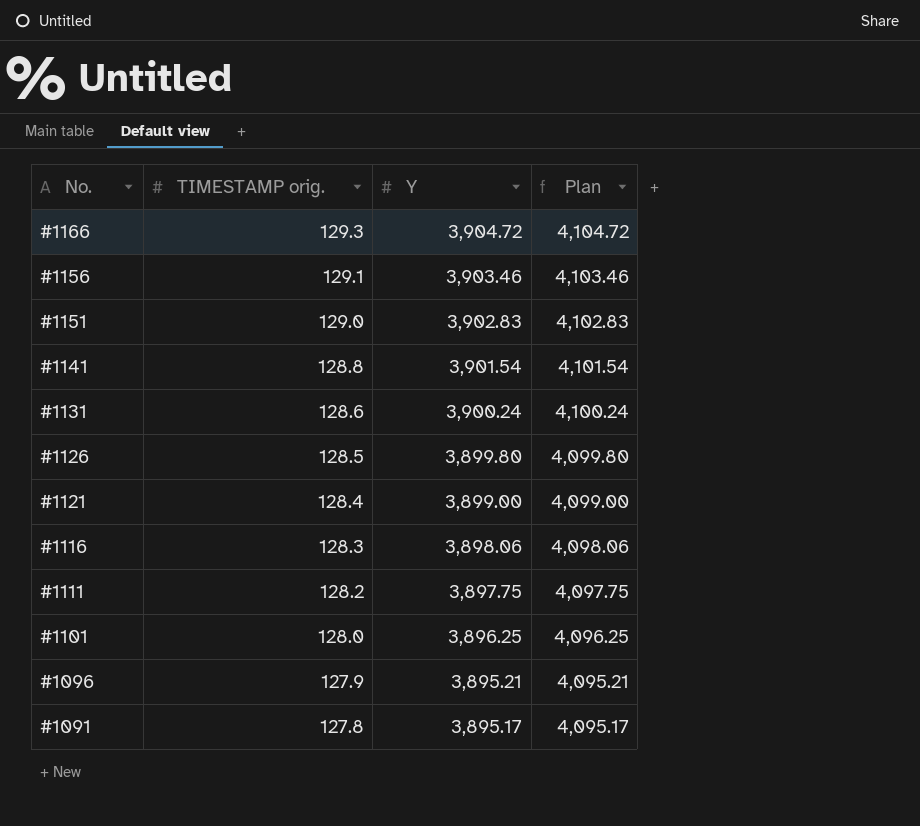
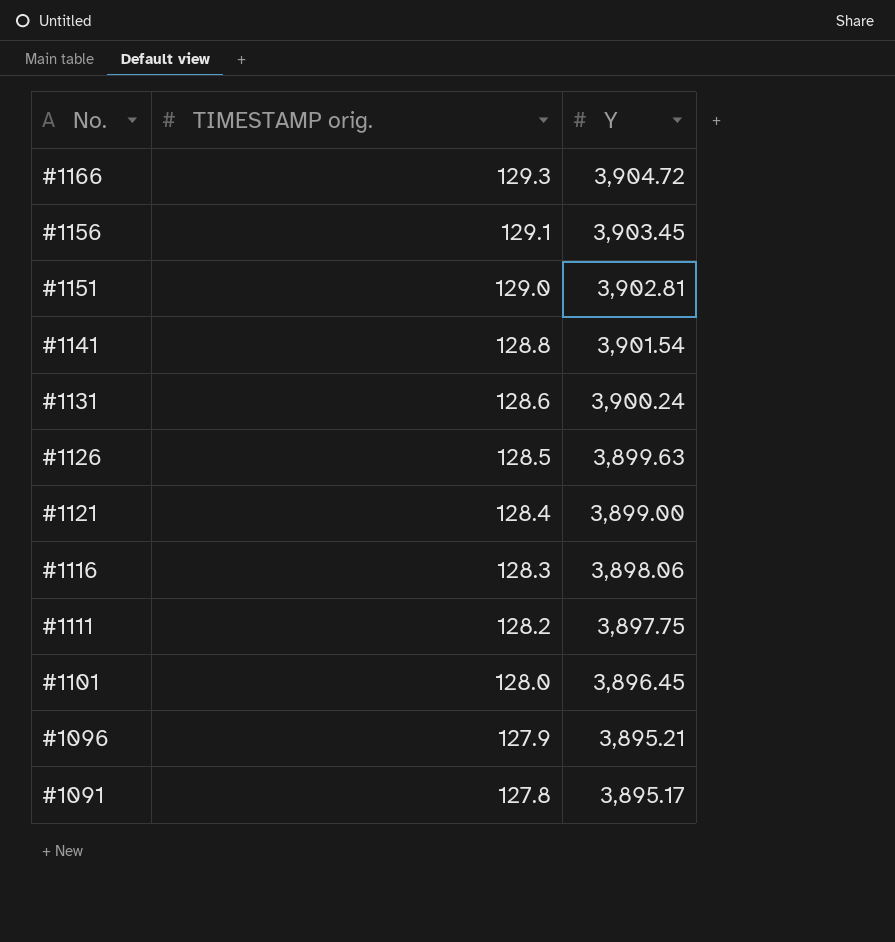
column Plan | formula: [Y] + 200 -> none
#1156 | Y: 3,903.46 -> 3,903.45
#1151 | Y: 3,902.83 -> 3,902.81
#1126 | Y: 3,899.80 -> 3,899.63
#1101 | Y: 3,896.25 -> 3,896.45

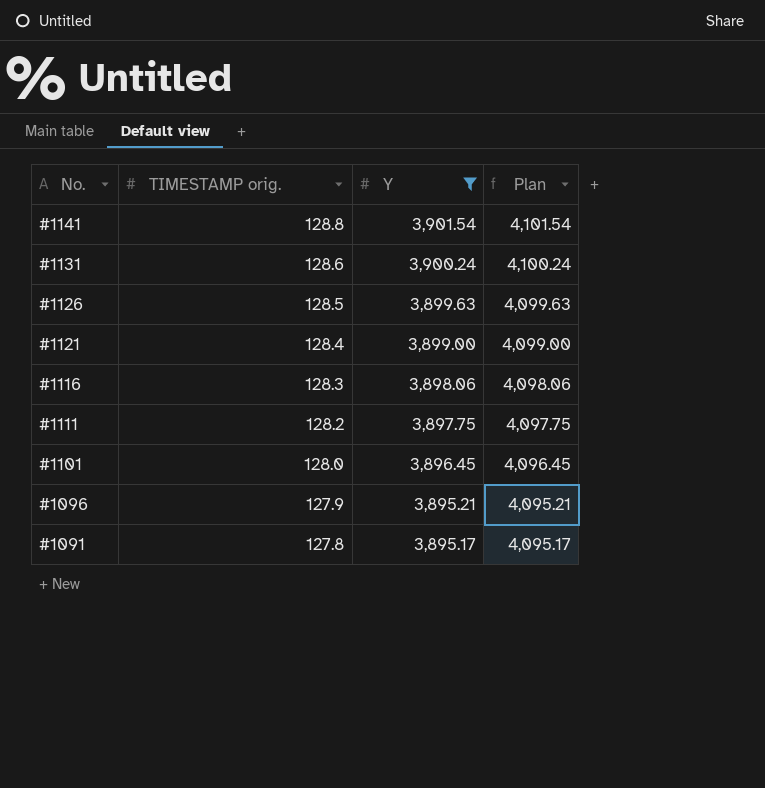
filter: none -> Y <= 3,901.54
column Plan | formula: none -> [Y] + 200

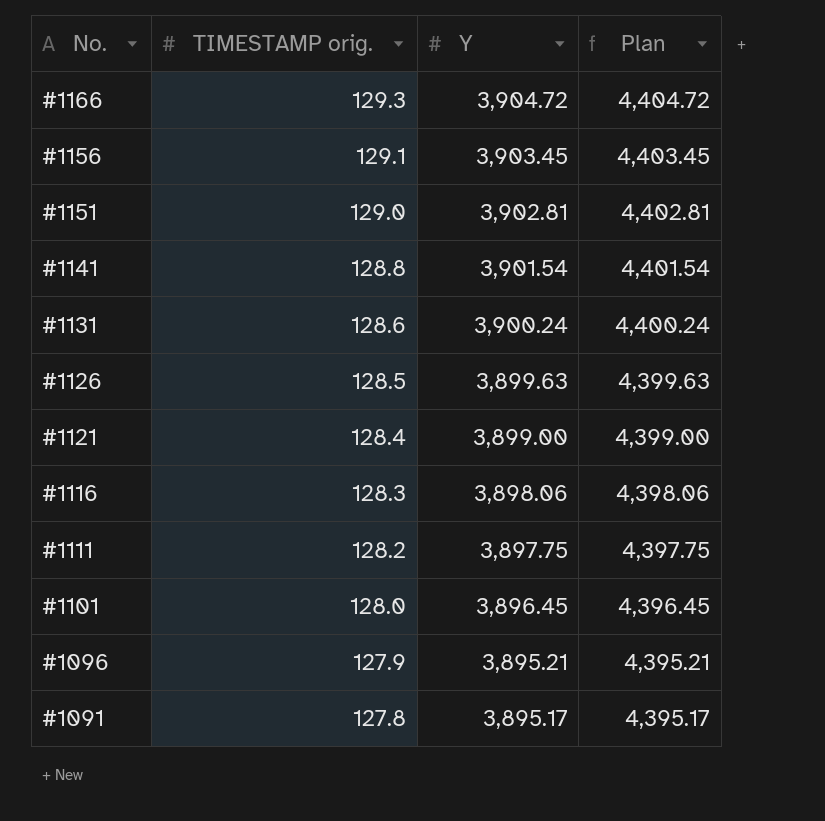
filter: Y <= 3,901.54 -> none
column Plan | formula: [Y] + 200 -> [Y] + 500

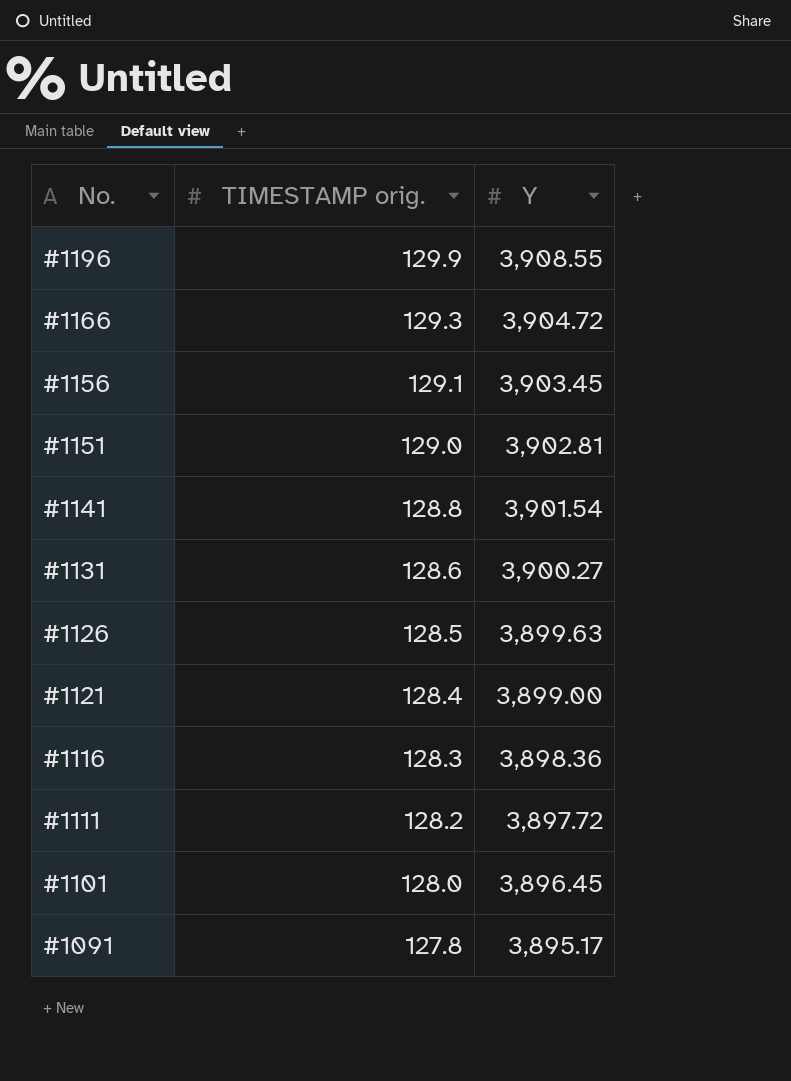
column Plan | formula: [Y] + 500 -> none
row #1096: 127.9 | 3,895.21 | 4,395.21 -> none
row #1196: none -> 129.9 | 3,908.55
#1131 | Y: 3,900.24 -> 3,900.27
#1116 | Y: 3,898.06 -> 3,898.36
#1111 | Y: 3,897.75 -> 3,897.72

